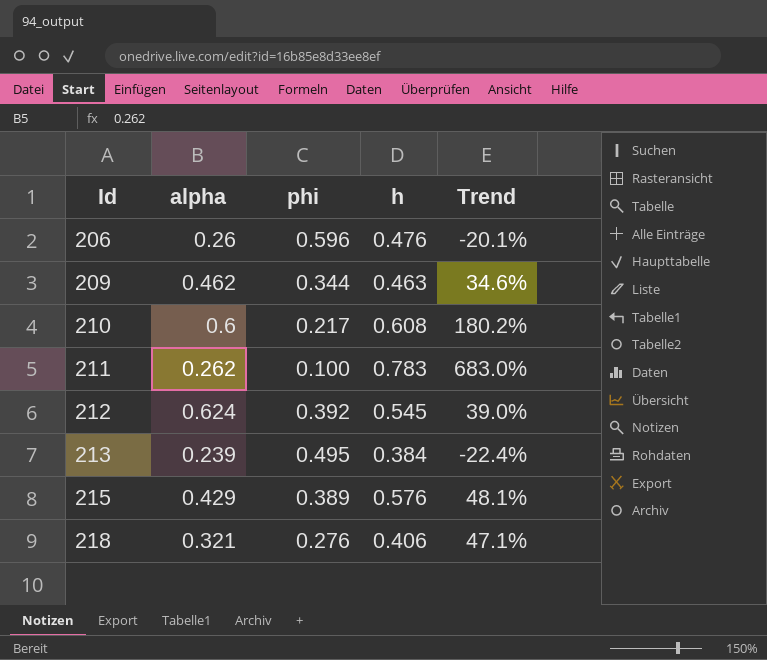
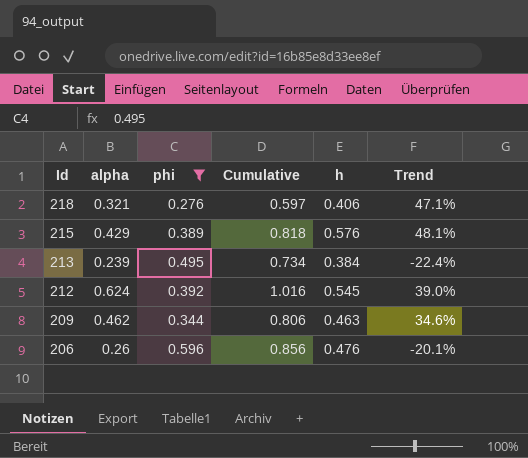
filter: none -> phi >= 0.276
row order: Id ascending -> Id descending
column Cumulative | formula: none -> [alpha] + [phi]

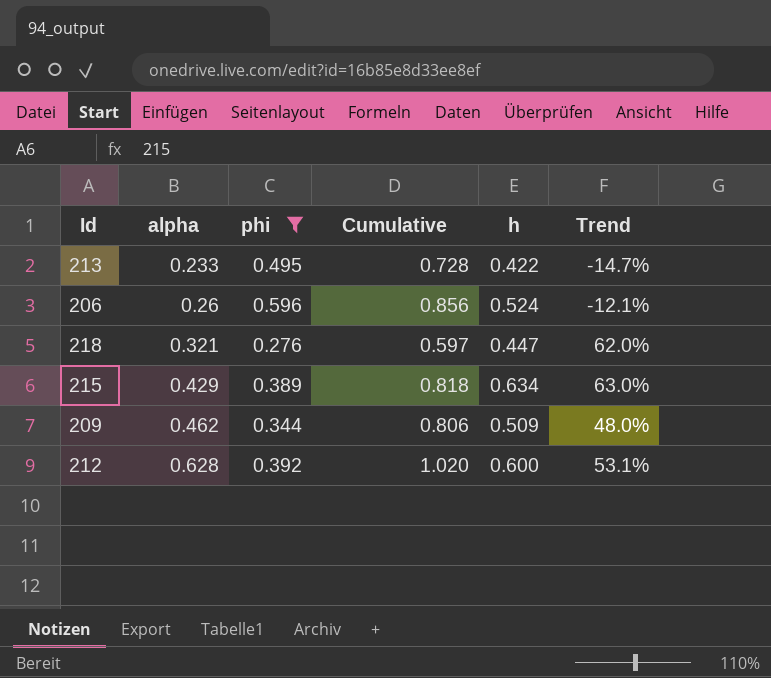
row order: Id descending -> alpha ascending
213 | alpha: 0.239 -> 0.233
213 | Cumulative: 0.734 -> 0.728
213 | h: 0.384 -> 0.422
213 | Trend: -22.4% -> -14.7%
206 | h: 0.476 -> 0.524
206 | Trend: -20.1% -> -12.1%
218 | h: 0.406 -> 0.447
218 | Trend: 47.1% -> 62.0%
215 | h: 0.576 -> 0.634
215 | Trend: 48.1% -> 63.0%
209 | h: 0.463 -> 0.509
209 | Trend: 34.6% -> 48.0%
212 | alpha: 0.624 -> 0.628
212 | Cumulative: 1.016 -> 1.020
212 | h: 0.545 -> 0.600
212 | Trend: 39.0% -> 53.1%

